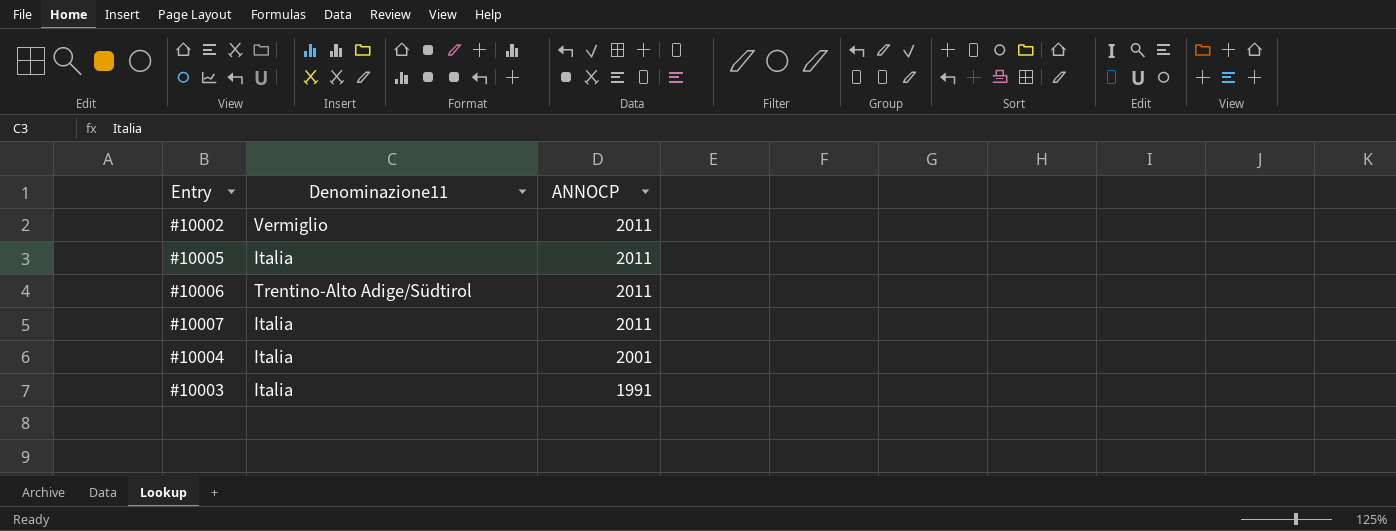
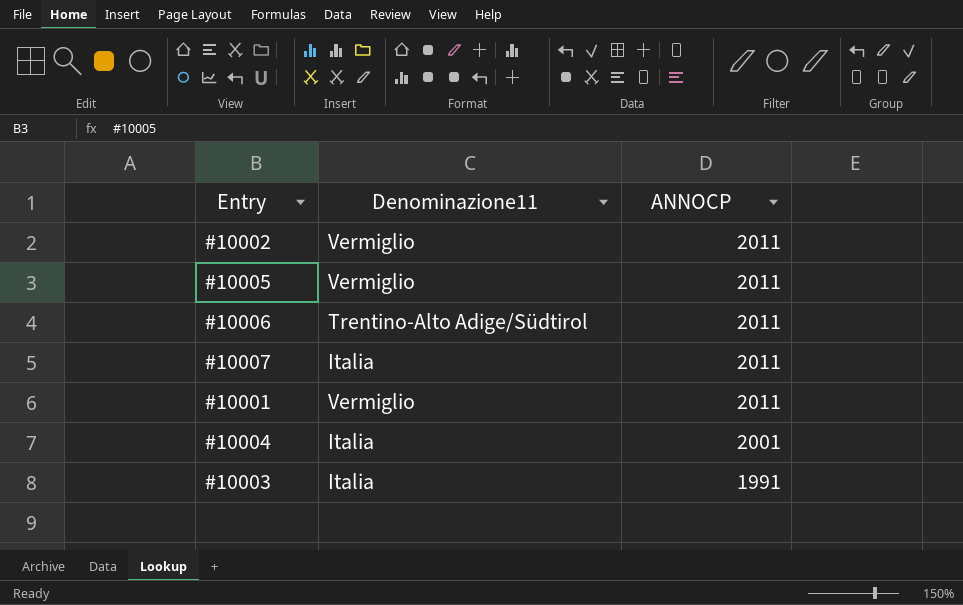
#10005 | Denominazione11: Italia -> Vermiglio
row #10001: none -> Vermiglio | 2011

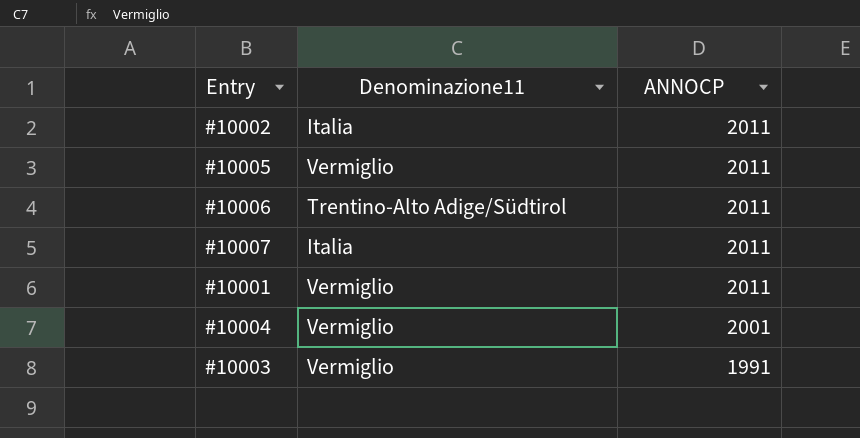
#10002 | Denominazione11: Vermiglio -> Italia
#10004 | Denominazione11: Italia -> Vermiglio
#10003 | Denominazione11: Italia -> Vermiglio

